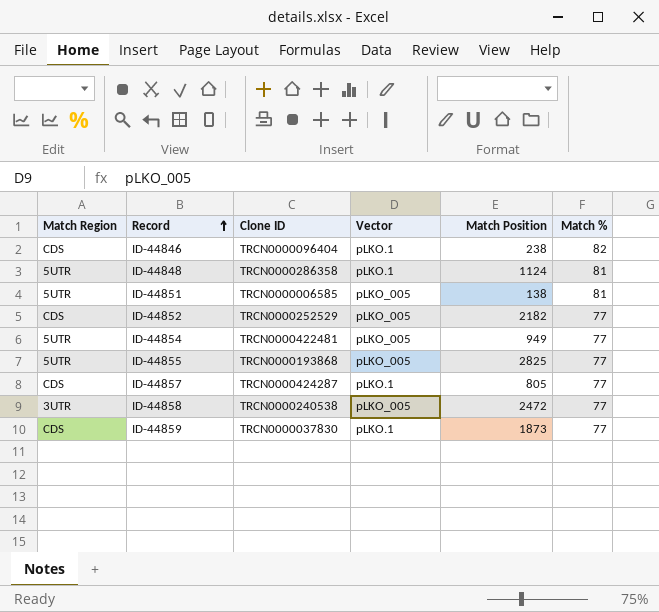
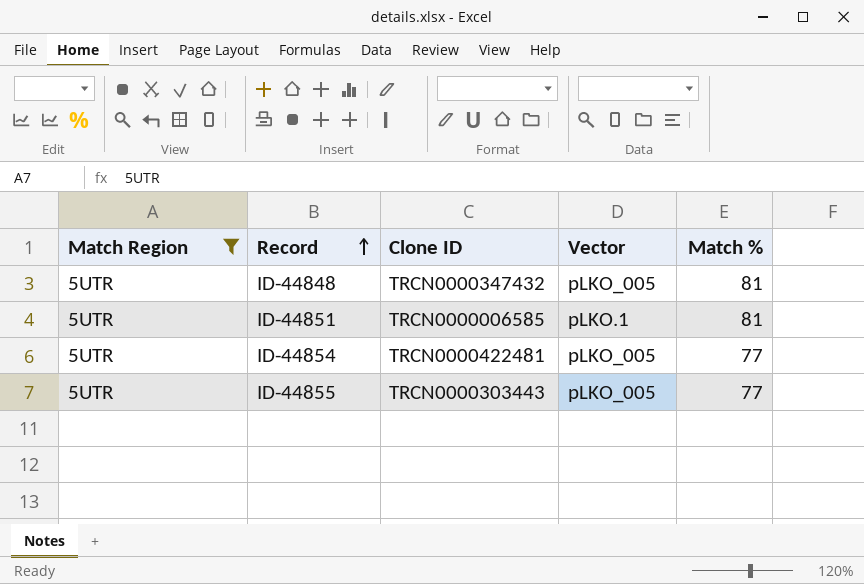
filter: none -> Match Region = 5UTR
column Match Position | position: 5 -> none
ID-44848 | Clone ID: TRCN0000286358 -> TRCN0000347432
ID-44848 | Vector: pLKO.1 -> pLKO_005
ID-44851 | Vector: pLKO_005 -> pLKO.1
ID-44855 | Clone ID: TRCN0000193868 -> TRCN0000303443

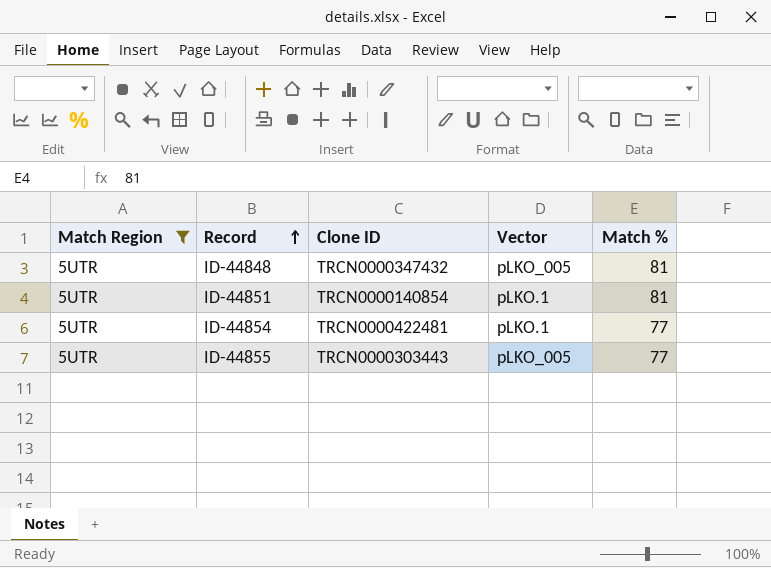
ID-44851 | Clone ID: TRCN0000006585 -> TRCN0000140854
ID-44854 | Vector: pLKO_005 -> pLKO.1

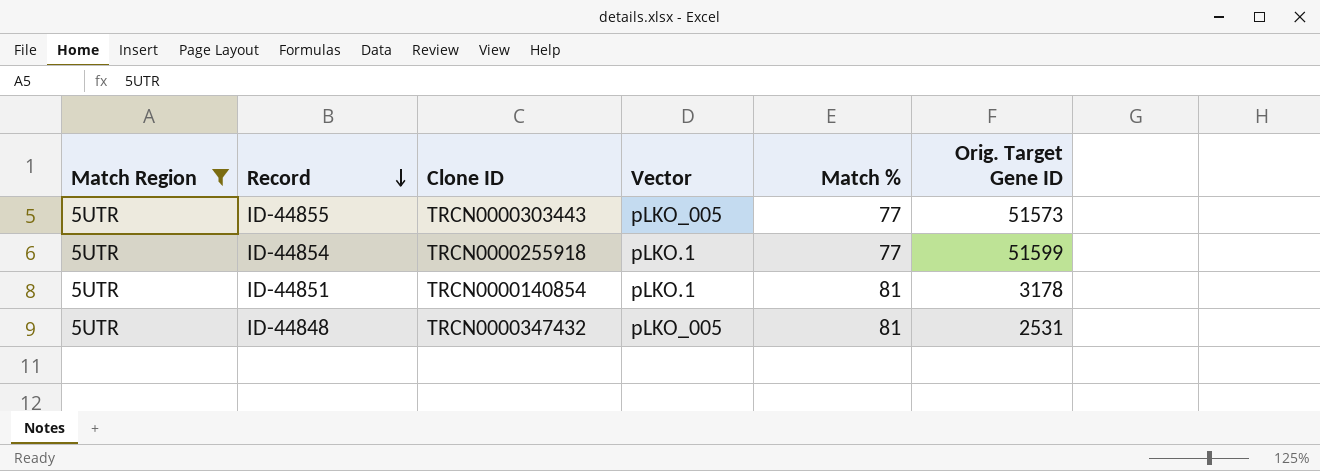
row order: Record ascending -> Record descending
column Orig. Target Gene ID | position: none -> 6
ID-44854 | Clone ID: TRCN0000422481 -> TRCN0000255918

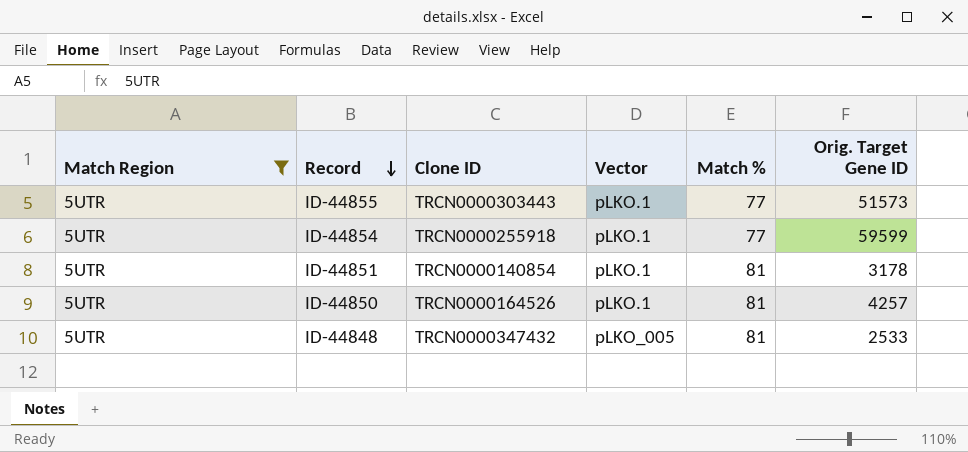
ID-44855 | Vector: pLKO_005 -> pLKO.1
ID-44854 | Orig. Target Gene ID: 51599 -> 59599
row ID-44850: none -> 5UTR | TRCN0000164526 | pLKO.1 | 81 | 4257
ID-44848 | Orig. Target Gene ID: 2531 -> 2533

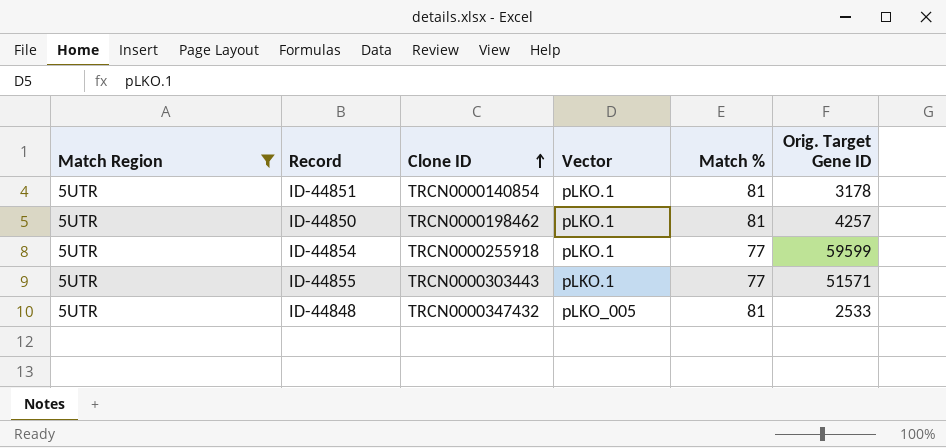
row order: Record descending -> Clone ID ascending
ID-44850 | Clone ID: TRCN0000164526 -> TRCN0000198462
ID-44855 | Orig. Target Gene ID: 51573 -> 51571

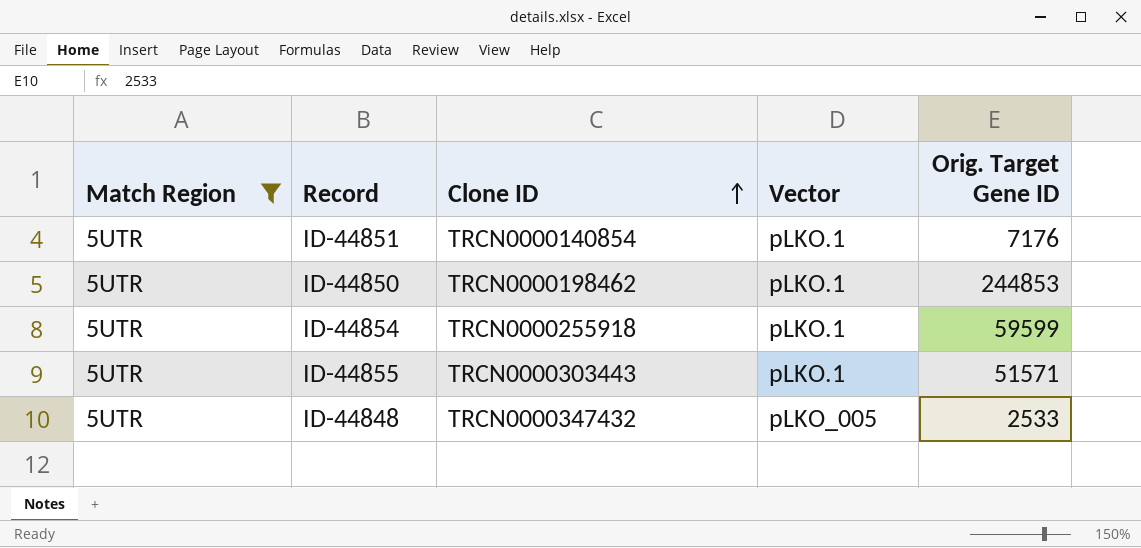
column Match % | position: 5 -> none
ID-44851 | Orig. Target Gene ID: 3178 -> 7176
ID-44850 | Orig. Target Gene ID: 4257 -> 244853

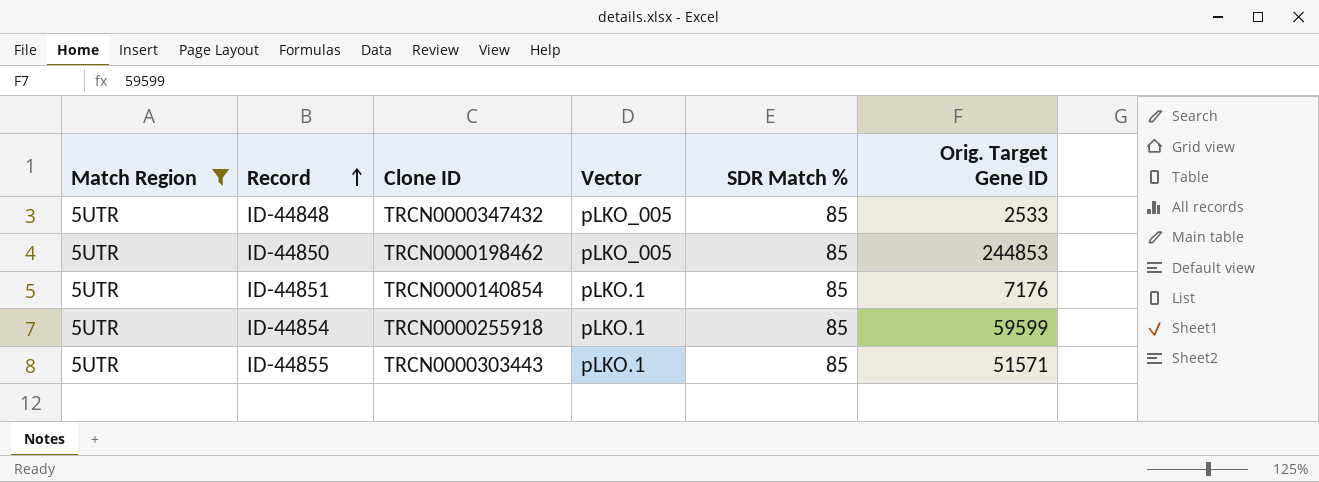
row order: Clone ID ascending -> Record ascending
column SDR Match % | position: none -> 5
ID-44850 | Vector: pLKO.1 -> pLKO_005

